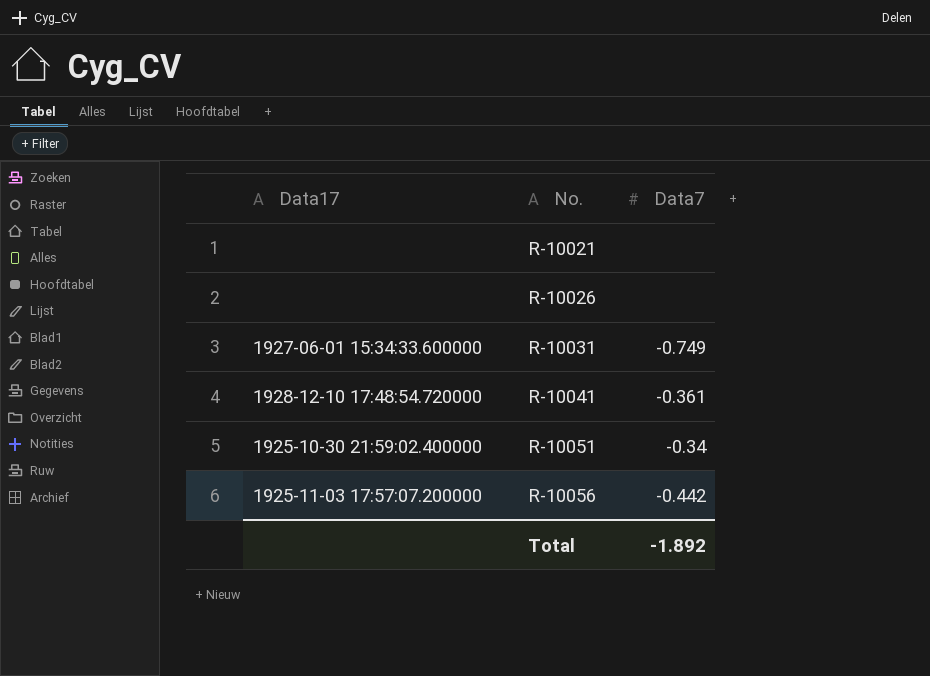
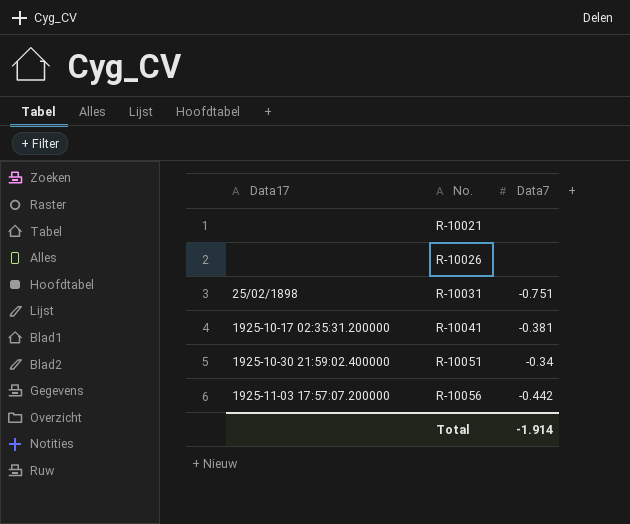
R-10031 | Data17: 1927-06-01 15:34:33.600000 -> 25/02/1898
R-10031 | Data7: -0.749 -> -0.751
R-10041 | Data17: 1928-12-10 17:48:54.720000 -> 1925-10-17 02:35:31.200000
R-10041 | Data7: -0.361 -> -0.381
Total | Data7: -1.892 -> -1.914

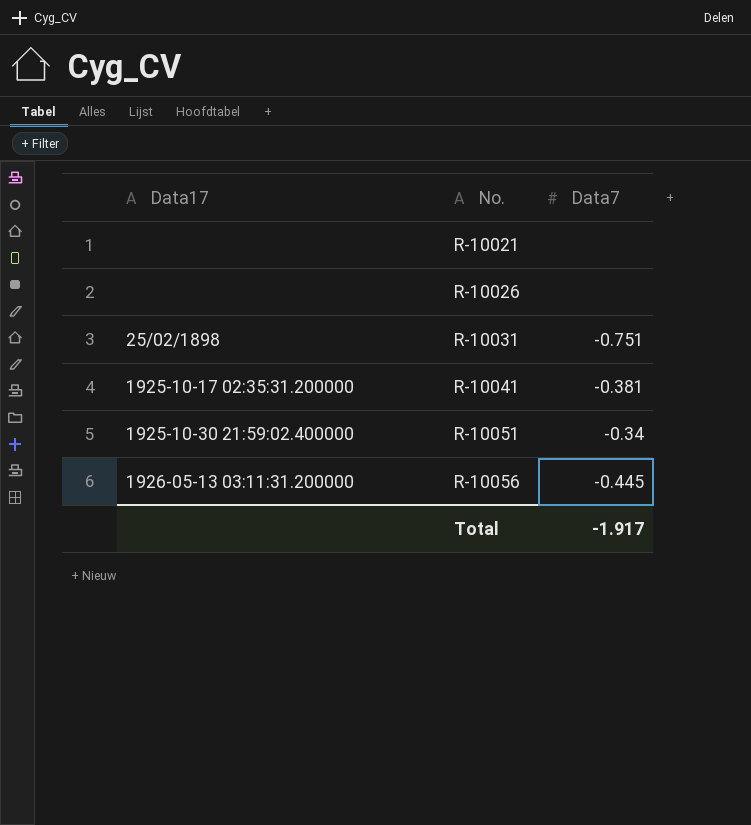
R-10056 | Data17: 1925-11-03 17:57:07.200000 -> 1926-05-13 03:11:31.200000
R-10056 | Data7: -0.442 -> -0.445
Total | Data7: -1.914 -> -1.917

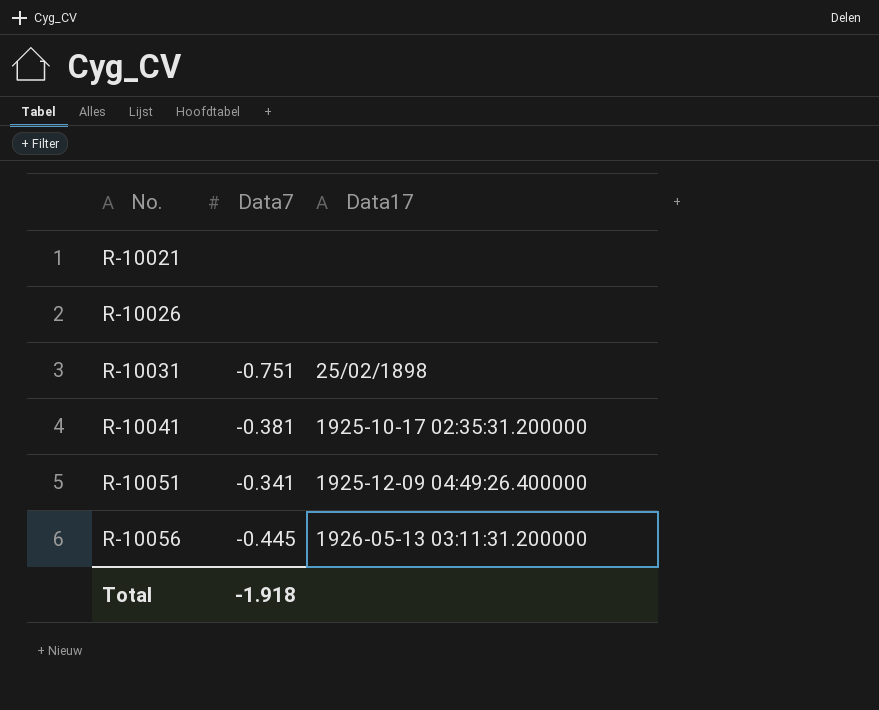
column Data17 | position: 1 -> 3
R-10051 | Data7: -0.34 -> -0.341
R-10051 | Data17: 1925-10-30 21:59:02.400000 -> 1925-12-09 04:49:26.400000
Total | Data7: -1.917 -> -1.918

